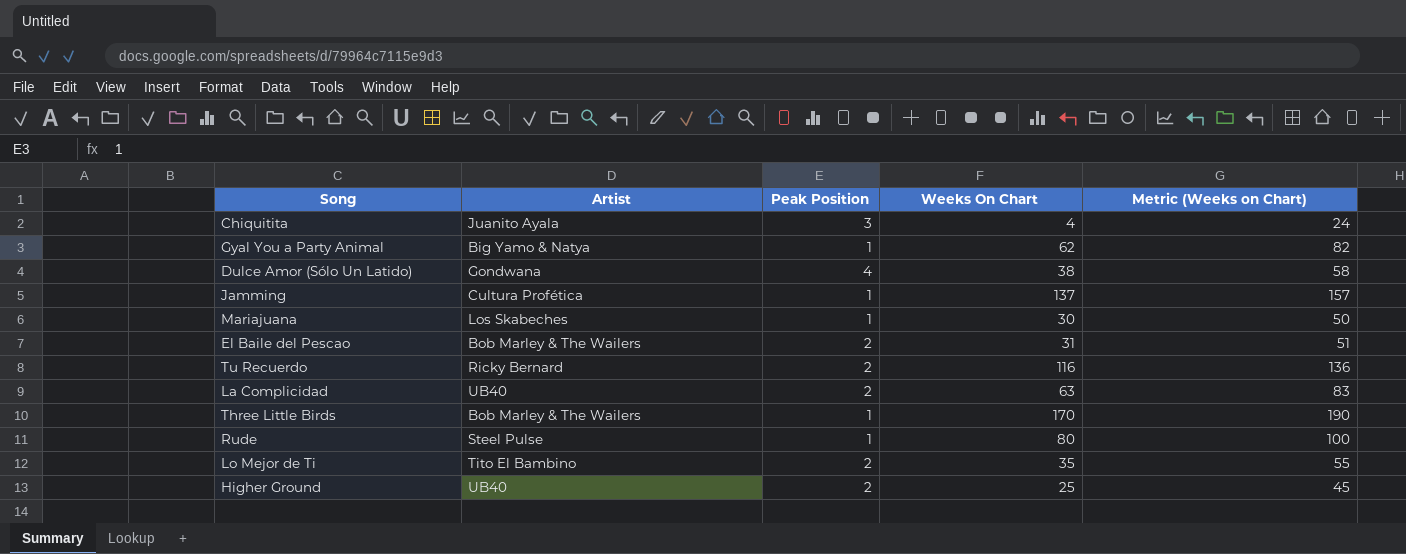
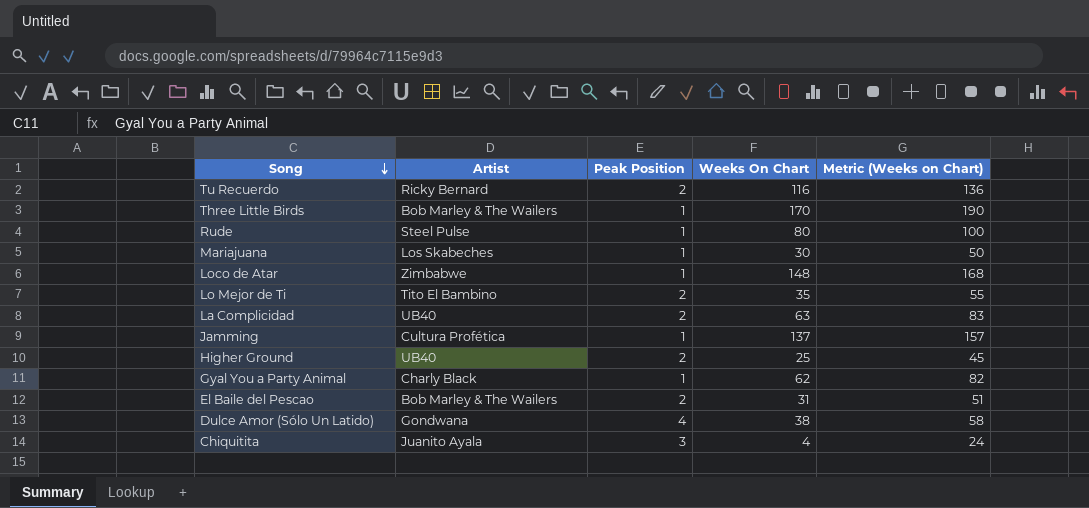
row order: none -> Song descending
row Loco de Atar: none -> Zimbabwe | 1 | 148 | 168
Gyal You a Party Animal | Artist: Big Yamo & Natya -> Charly Black

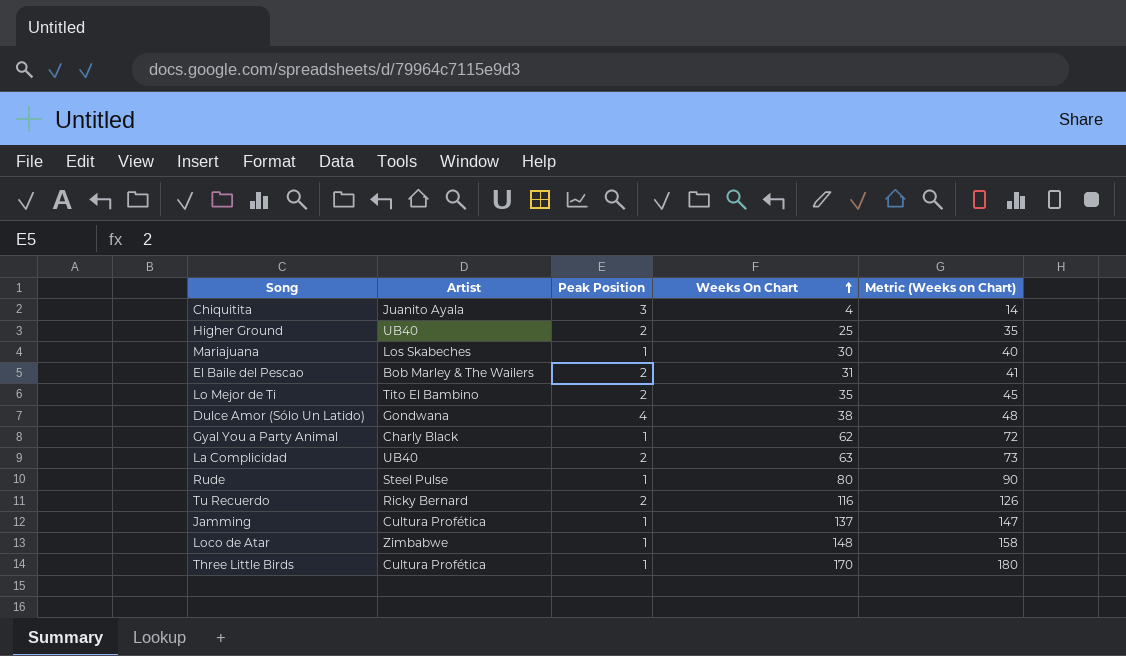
row order: Song descending -> Weeks On Chart ascending
column Metric (Weeks on Chart) | formula: [Weeks On Chart] + 20 -> [Weeks On Chart] + 10
Three Little Birds | Artist: Bob Marley & The Wailers -> Cultura Profética

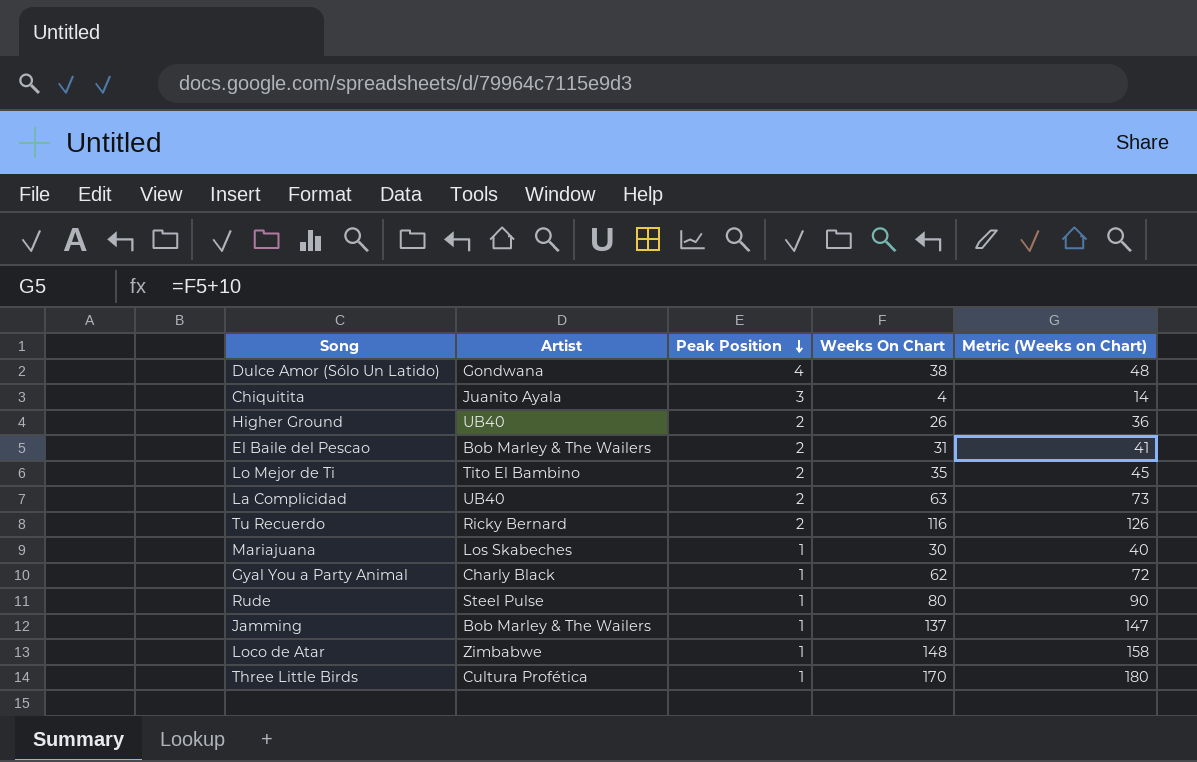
row order: Weeks On Chart ascending -> Peak Position descending
Higher Ground | Weeks On Chart: 25 -> 26
Higher Ground | Metric (Weeks on Chart): 35 -> 36
Jamming | Artist: Cultura Profética -> Bob Marley & The Wailers

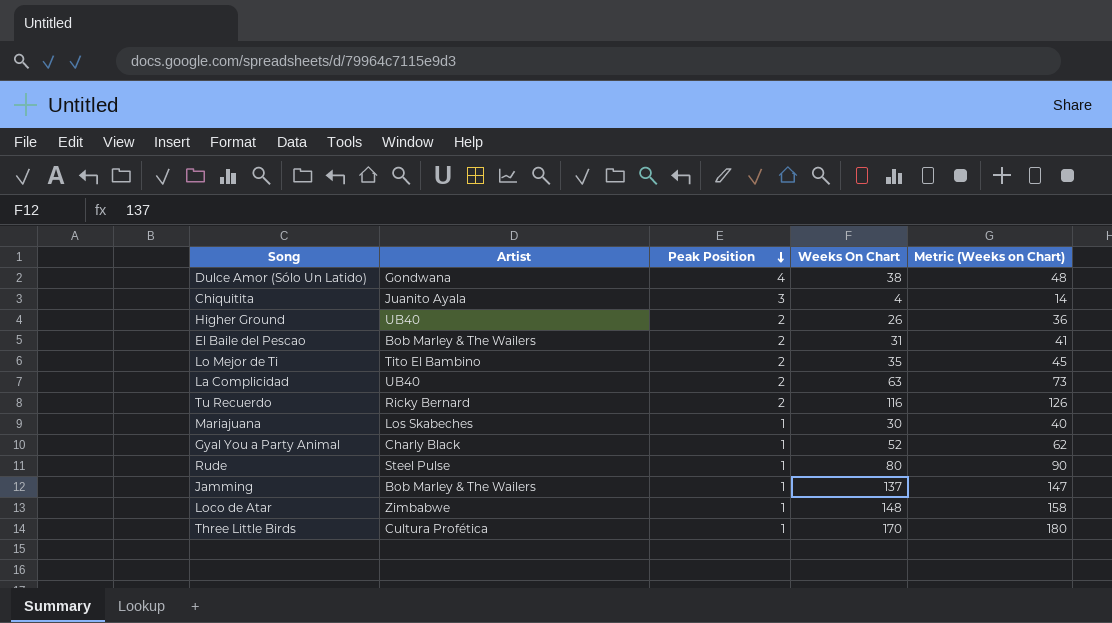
Gyal You a Party Animal | Weeks On Chart: 62 -> 52
Gyal You a Party Animal | Metric (Weeks on Chart): 72 -> 62

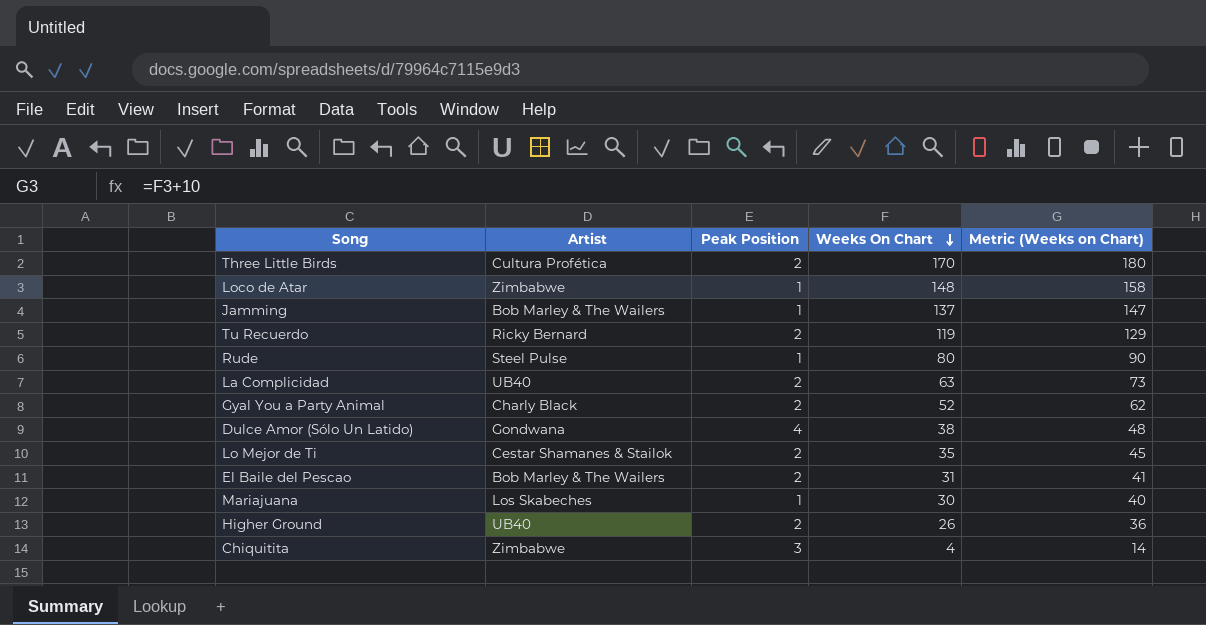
row order: Peak Position descending -> Weeks On Chart descending
Three Little Birds | Peak Position: 1 -> 2
Tu Recuerdo | Weeks On Chart: 116 -> 119
Tu Recuerdo | Metric (Weeks on Chart): 126 -> 129
Gyal You a Party Animal | Peak Position: 1 -> 2
Lo Mejor de Ti | Artist: Tito El Bambino -> Cestar Shamanes & Stailok
Chiquitita | Artist: Juanito Ayala -> Zimbabwe

